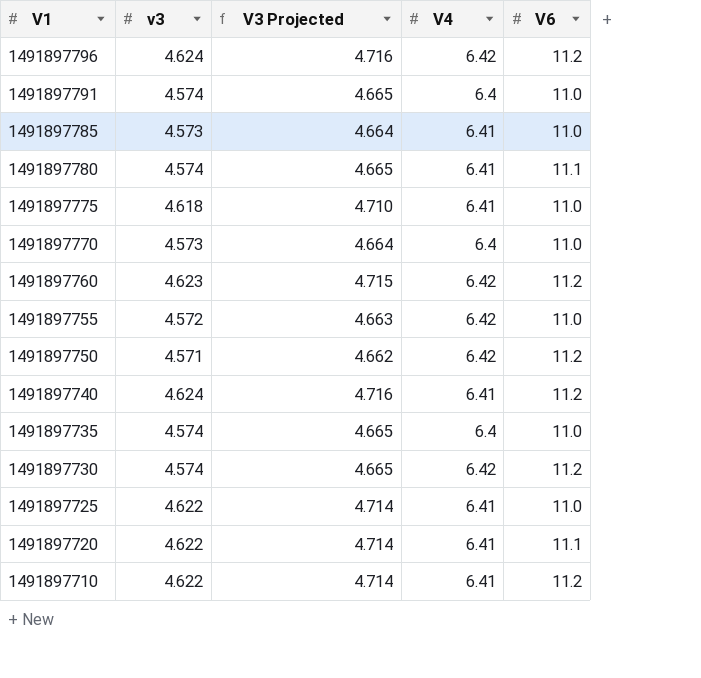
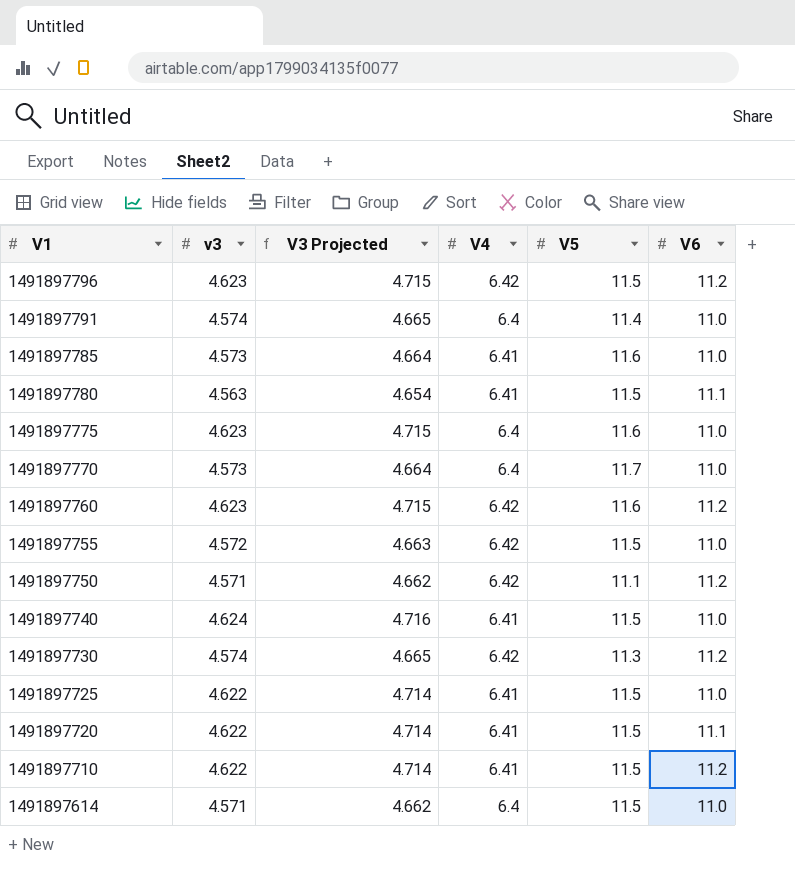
column V5 | position: none -> 5
row 1491897735: 4.574 | 4.665 | 6.4 | 11.0 -> none
1491897796 | v3: 4.624 -> 4.623
1491897796 | V3 Projected: 4.716 -> 4.715
1491897780 | v3: 4.574 -> 4.563
1491897780 | V3 Projected: 4.665 -> 4.654
1491897775 | v3: 4.618 -> 4.623
1491897775 | V3 Projected: 4.710 -> 4.715
1491897775 | V4: 6.41 -> 6.4
1491897740 | V6: 11.2 -> 11.0
row 1491897614: none -> 4.571 | 4.662 | 6.4 | 11.5 | 11.0

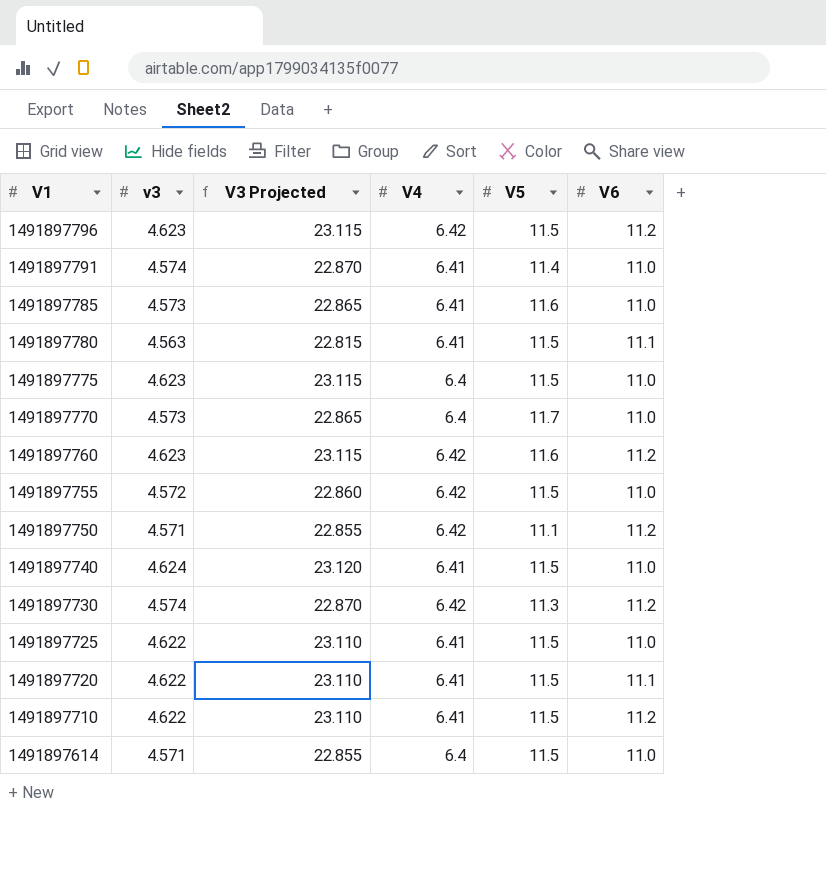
column V3 Projected | formula: [v3] * 1.02 -> [v3] * 5
1491897791 | V4: 6.4 -> 6.41
1491897775 | V5: 11.6 -> 11.5

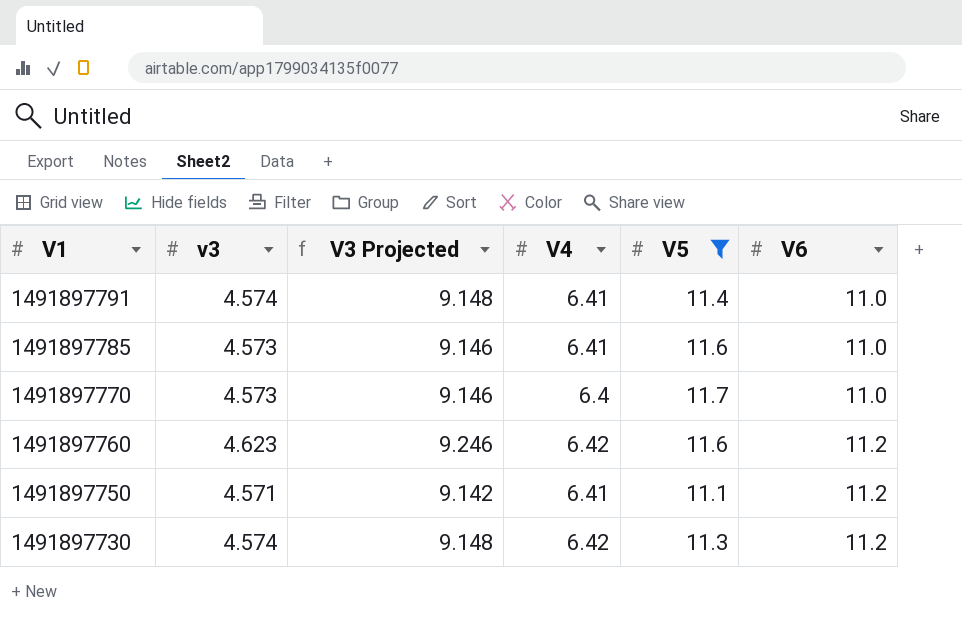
filter: none -> V5 != 11.5
column V3 Projected | formula: [v3] * 5 -> [v3] * 2
1491897750 | V4: 6.42 -> 6.41

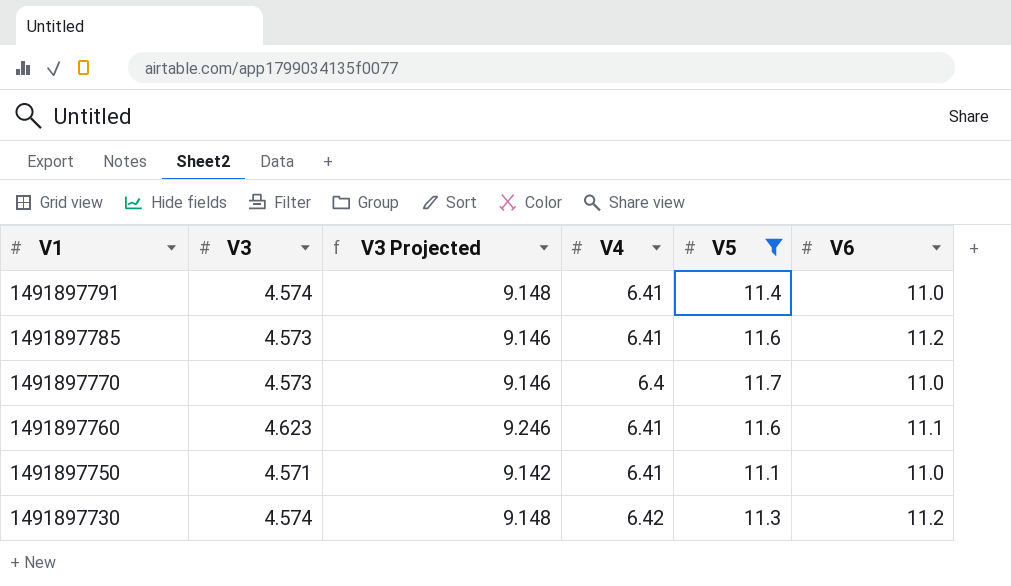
column name: v3 -> V3
1491897785 | V6: 11.0 -> 11.2
1491897760 | V4: 6.42 -> 6.41
1491897760 | V6: 11.2 -> 11.1
1491897750 | V6: 11.2 -> 11.0

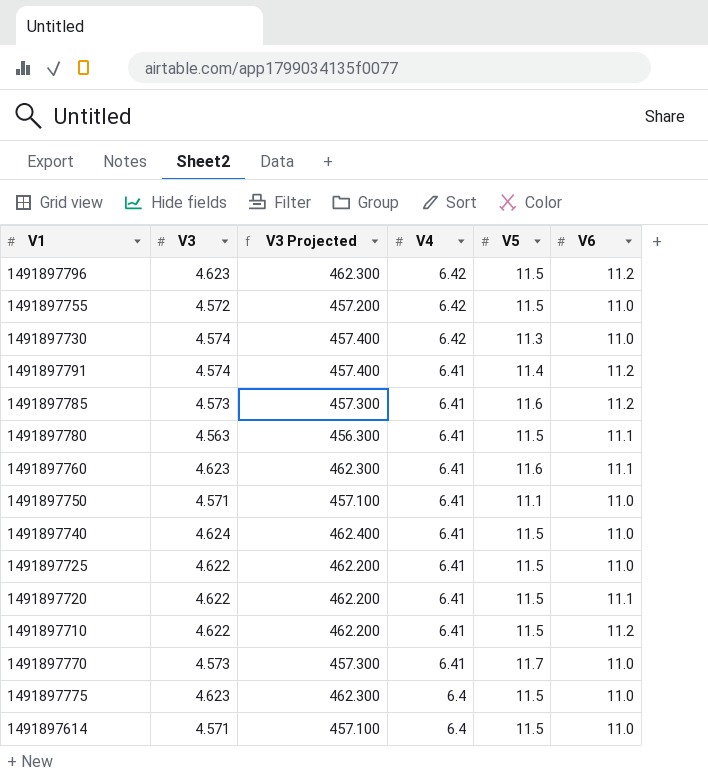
filter: V5 != 11.5 -> none
row order: V1 descending -> V4 descending
column V3 Projected | formula: [V3] * 2 -> [V3] * 100
1491897730 | V6: 11.2 -> 11.0
1491897791 | V6: 11.0 -> 11.2
1491897770 | V4: 6.4 -> 6.41

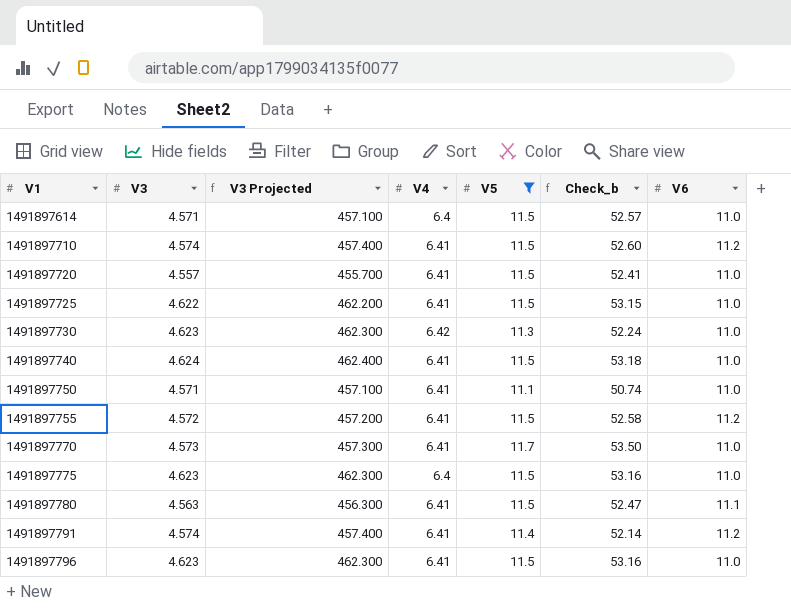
filter: none -> V5 != 11.6
row order: V4 descending -> V1 ascending
column Check_b | formula: none -> [V3] * [V5]
1491897710 | V3: 4.622 -> 4.574
1491897710 | V3 Projected: 462.200 -> 457.400
1491897720 | V3: 4.622 -> 4.557
1491897720 | V3 Projected: 462.200 -> 455.700
1491897720 | V6: 11.1 -> 11.0
1491897730 | V3: 4.574 -> 4.623
1491897730 | V3 Projected: 457.400 -> 462.300
1491897755 | V4: 6.42 -> 6.41
1491897755 | V6: 11.0 -> 11.2
1491897796 | V4: 6.42 -> 6.41
1491897796 | V6: 11.2 -> 11.0

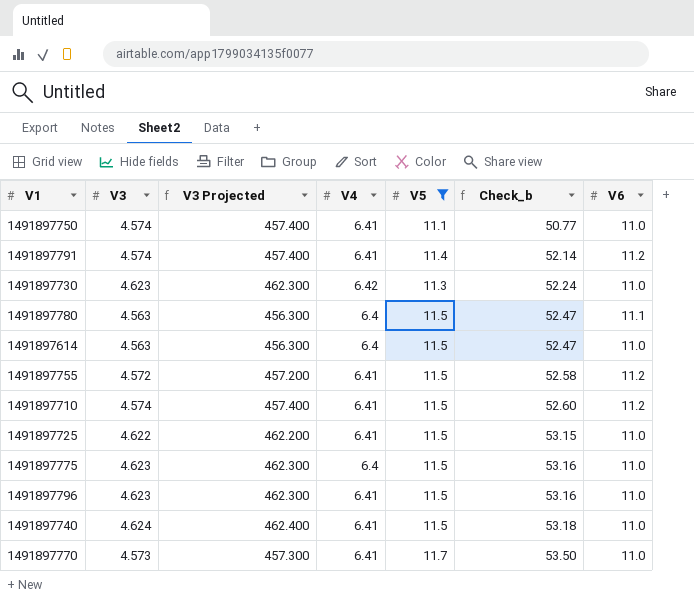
row order: V1 ascending -> Check_b ascending
row 1491897720: 4.557 | 455.700 | 6.41 | 11.5 | 52.41 | 11.0 -> none
1491897750 | V3: 4.571 -> 4.574
1491897750 | V3 Projected: 457.100 -> 457.400
1491897750 | Check_b: 50.74 -> 50.77
1491897780 | V4: 6.41 -> 6.4
1491897614 | V3: 4.571 -> 4.563
1491897614 | V3 Projected: 457.100 -> 456.300
1491897614 | Check_b: 52.57 -> 52.47

